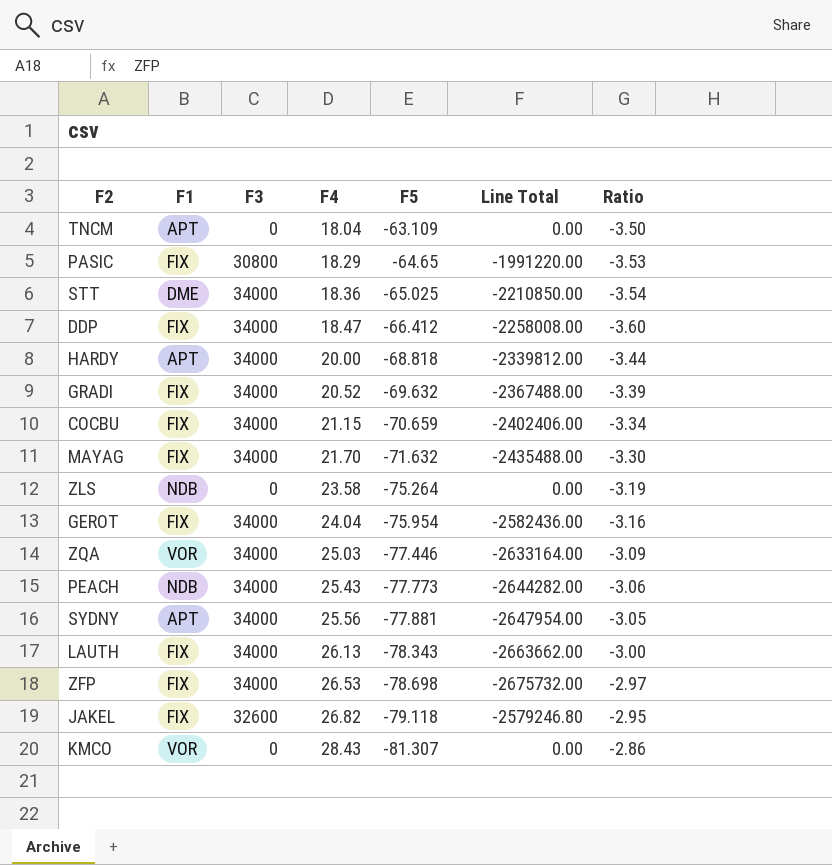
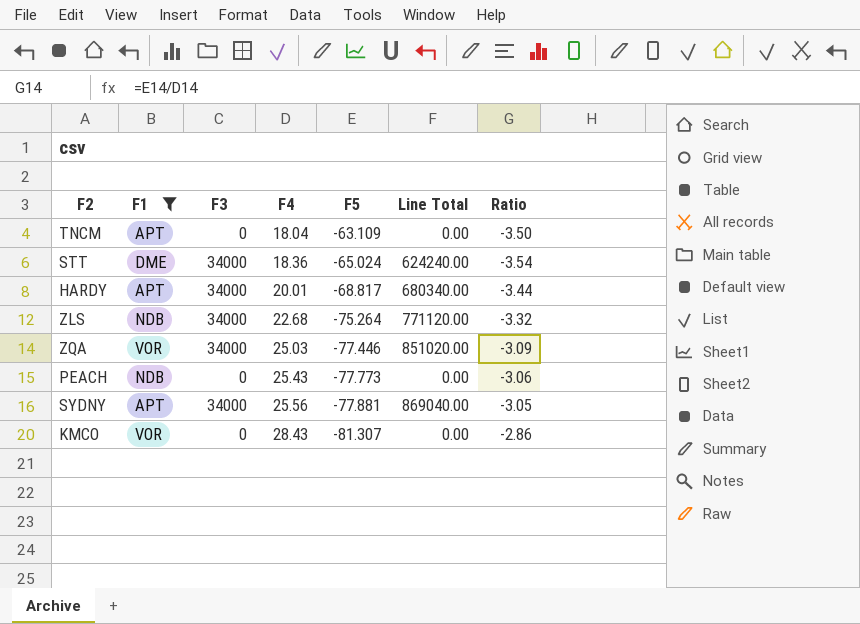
filter: none -> F1 != FIX
column Line Total | formula: [F3] * [F5] -> [F3] * [F4]
STT | F5: -65.025 -> -65.024
HARDY | F4: 20.00 -> 20.01
HARDY | F5: -68.818 -> -68.817
ZLS | F3: 0 -> 34000
ZLS | F4: 23.58 -> 22.68
ZLS | Ratio: -3.19 -> -3.32
PEACH | F3: 34000 -> 0

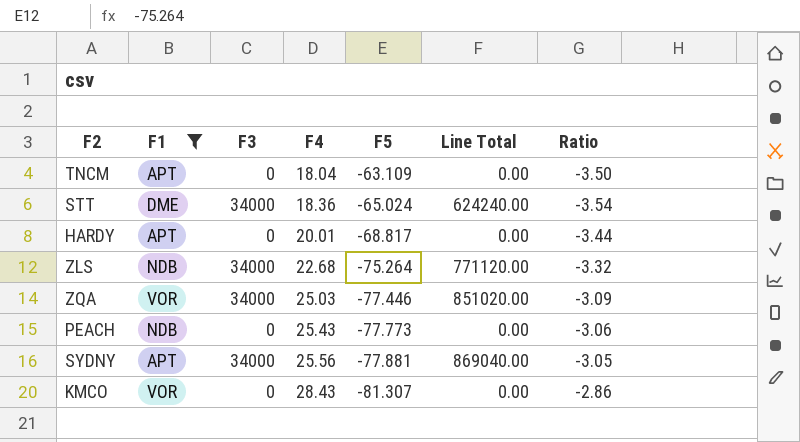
HARDY | F3: 34000 -> 0
HARDY | Line Total: 680340.00 -> 0.00

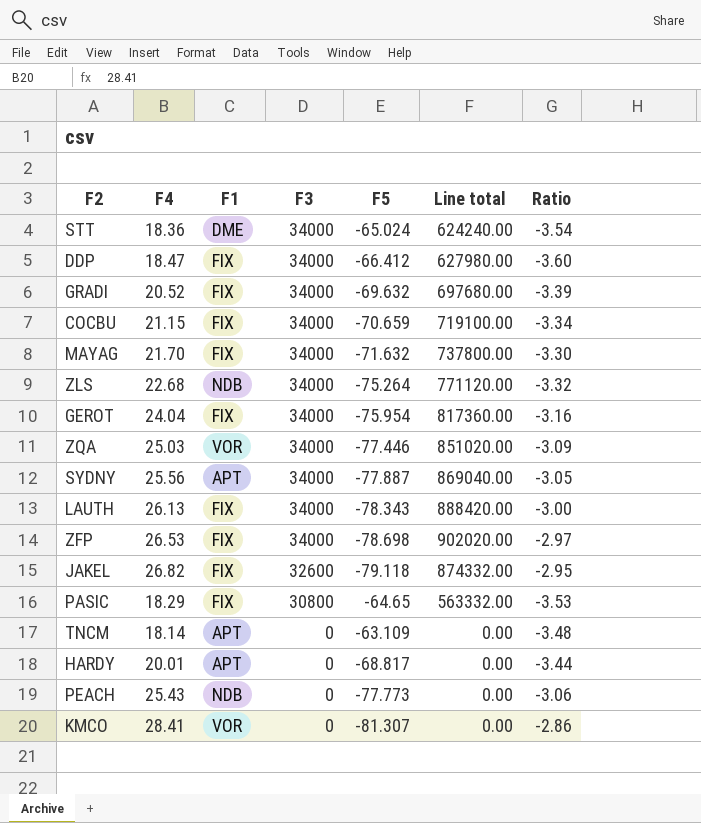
filter: F1 != FIX -> none
row order: F4 ascending -> F3 descending
column F4 | position: 4 -> 2
column name: Line Total -> Line total
SYDNY | F5: -77.881 -> -77.887
TNCM | F4: 18.04 -> 18.14
TNCM | Ratio: -3.50 -> -3.48
KMCO | F4: 28.43 -> 28.41

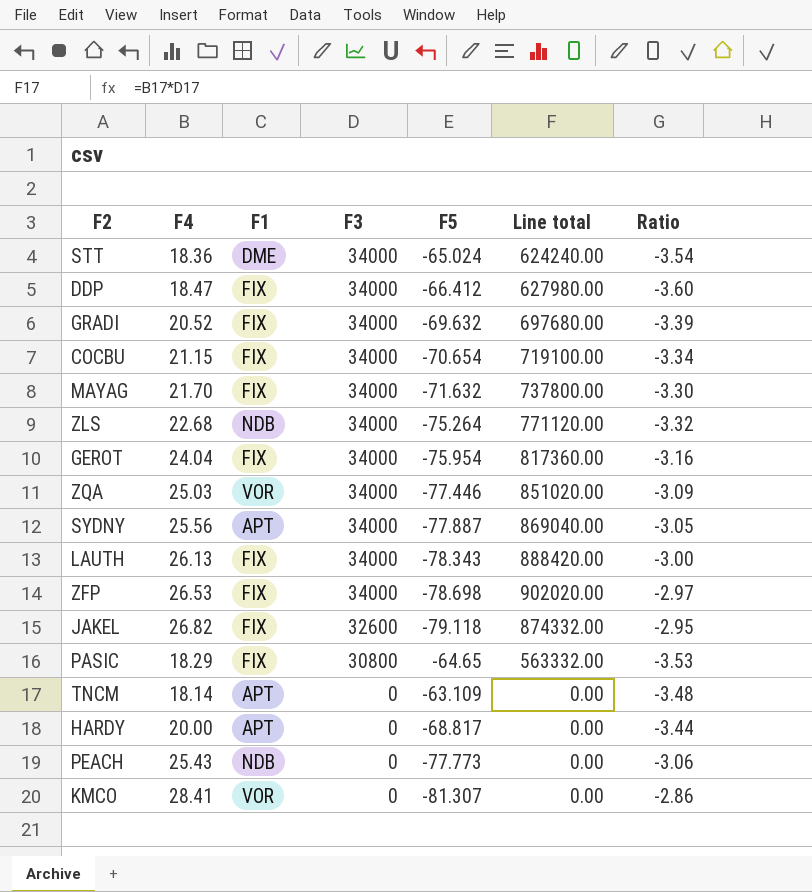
COCBU | F5: -70.659 -> -70.654
HARDY | F4: 20.01 -> 20.00

